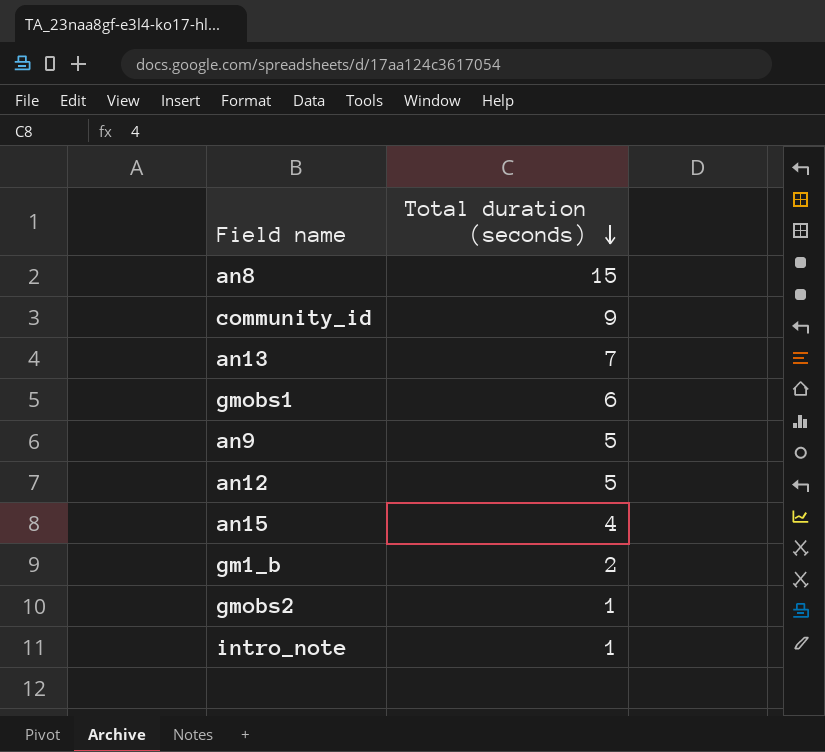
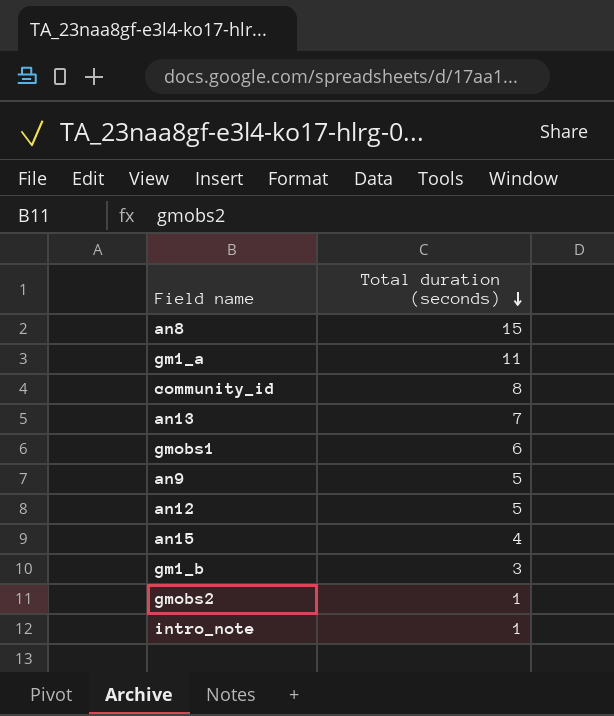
row gm1_a: none -> 11
community_id | Total duration (seconds): 9 -> 8
gm1_b | Total duration (seconds): 2 -> 3

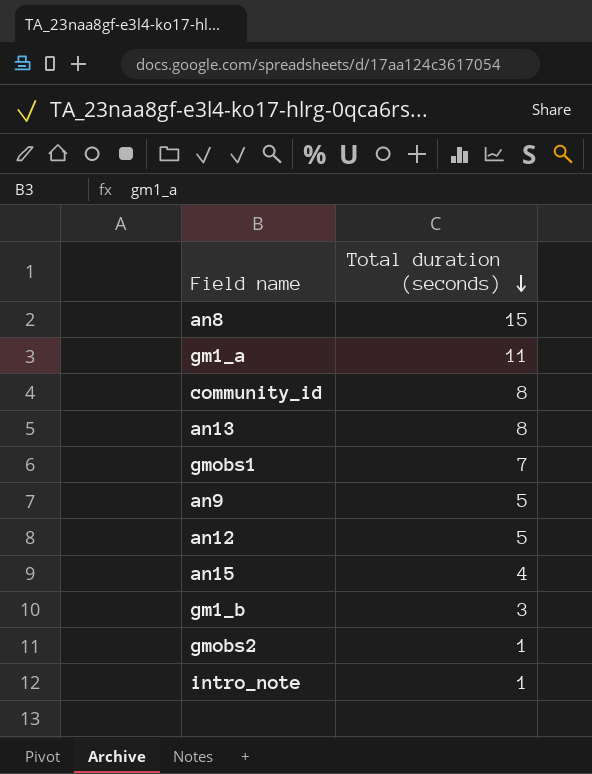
an13 | Total duration (seconds): 7 -> 8
gmobs1 | Total duration (seconds): 6 -> 7

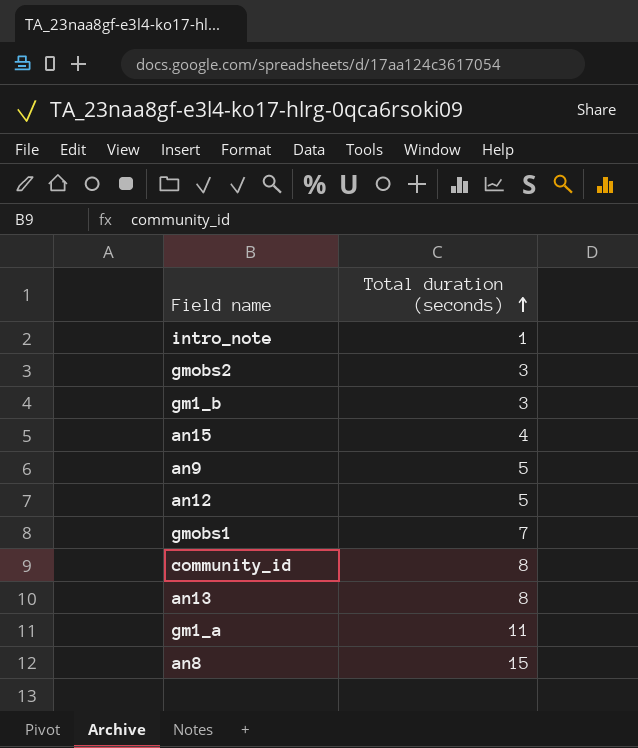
row order: Total duration (seconds) descending -> Total duration (seconds) ascending
gmobs2 | Total duration (seconds): 1 -> 3

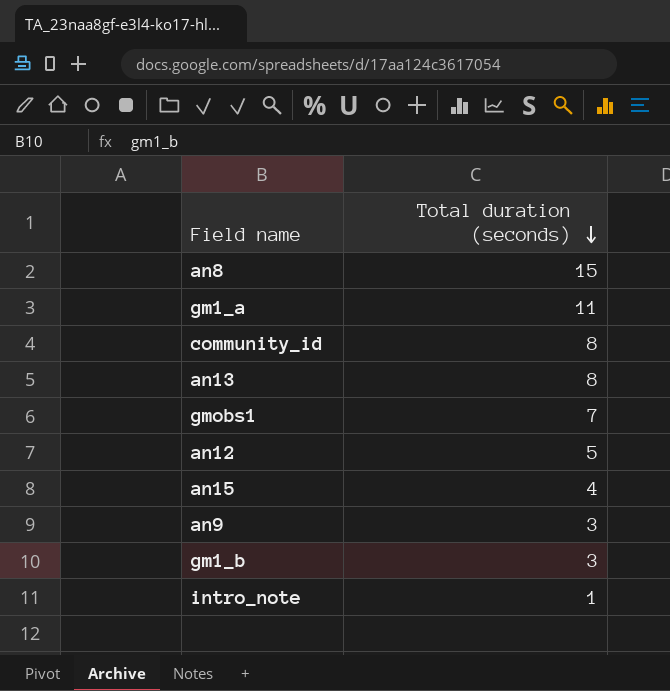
row order: Total duration (seconds) ascending -> Total duration (seconds) descending
row gmobs2: 3 -> none
an9 | Total duration (seconds): 5 -> 3

